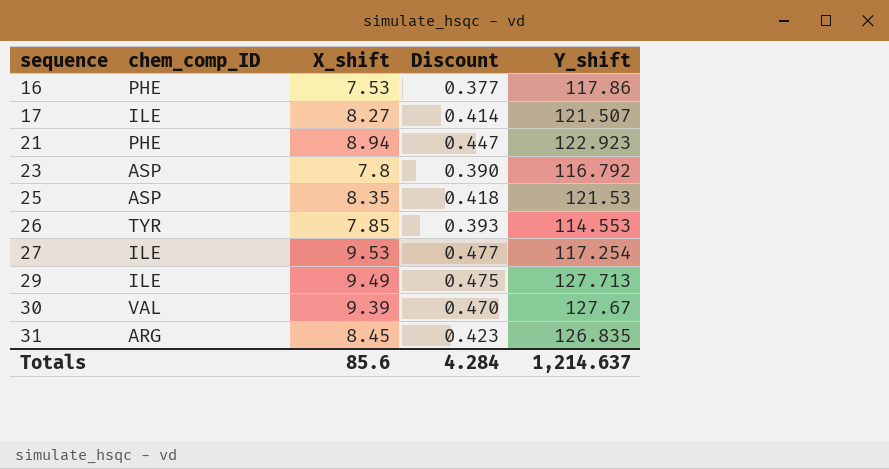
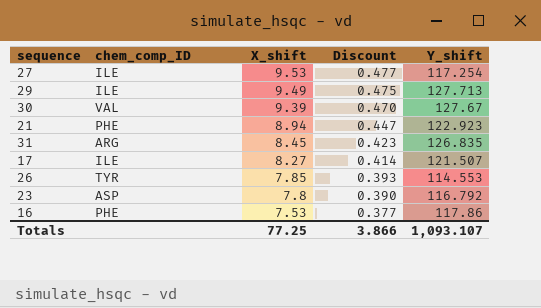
row order: sequence ascending -> X_shift descending
row 25: ASP | 8.35 | 0.418 | 121.53 -> none
Totals | X_shift: 85.6 -> 77.25
Totals | Discount: 4.284 -> 3.866
Totals | Y_shift: 1,214.637 -> 1,093.107

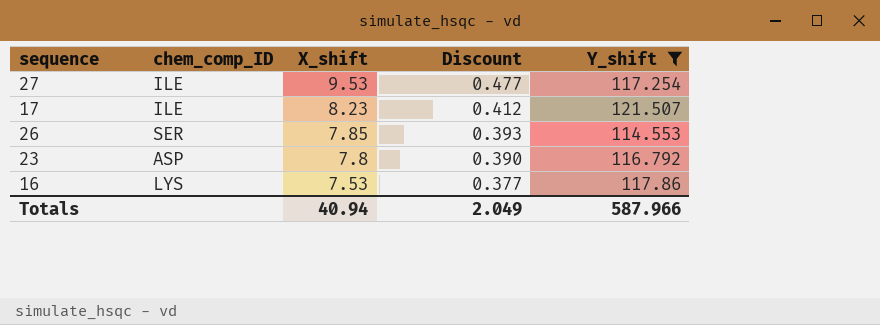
filter: none -> Y_shift <= 121.507
17 | X_shift: 8.27 -> 8.23
17 | Discount: 0.414 -> 0.412
26 | chem_comp_ID: TYR -> SER
16 | chem_comp_ID: PHE -> LYS
Totals | X_shift: 77.25 -> 40.94
Totals | Discount: 3.866 -> 2.049
Totals | Y_shift: 1,093.107 -> 587.966

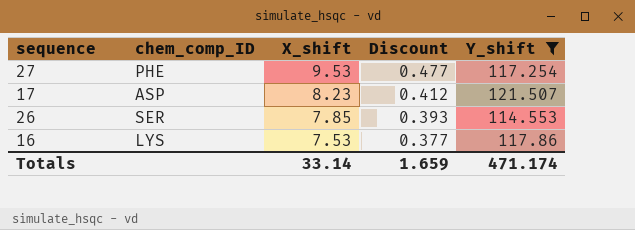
row 23: ASP | 7.8 | 0.390 | 116.792 -> none
27 | chem_comp_ID: ILE -> PHE
17 | chem_comp_ID: ILE -> ASP
Totals | X_shift: 40.94 -> 33.14
Totals | Discount: 2.049 -> 1.659
Totals | Y_shift: 587.966 -> 471.174

